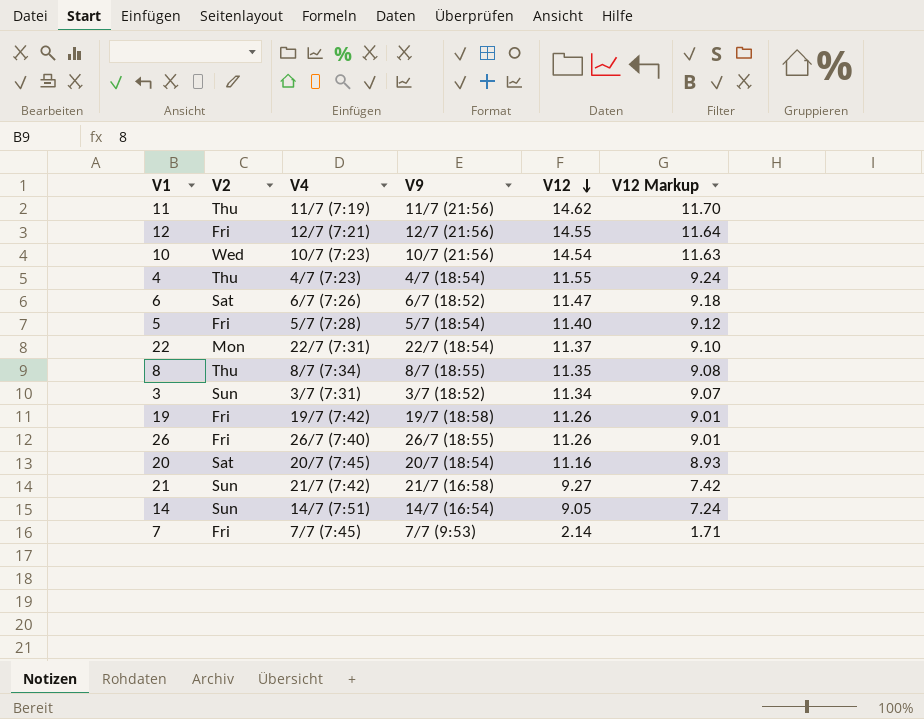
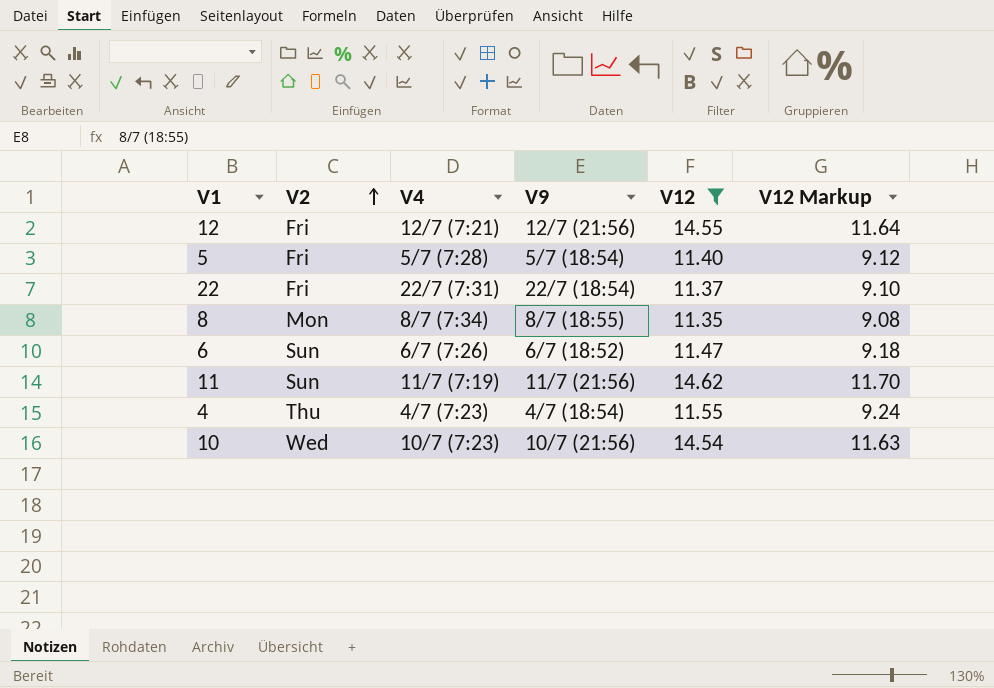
filter: none -> V12 >= 11.35
row order: V12 descending -> V2 ascending
22 | V2: Mon -> Fri
8 | V2: Thu -> Mon
6 | V2: Sat -> Sun
11 | V2: Thu -> Sun

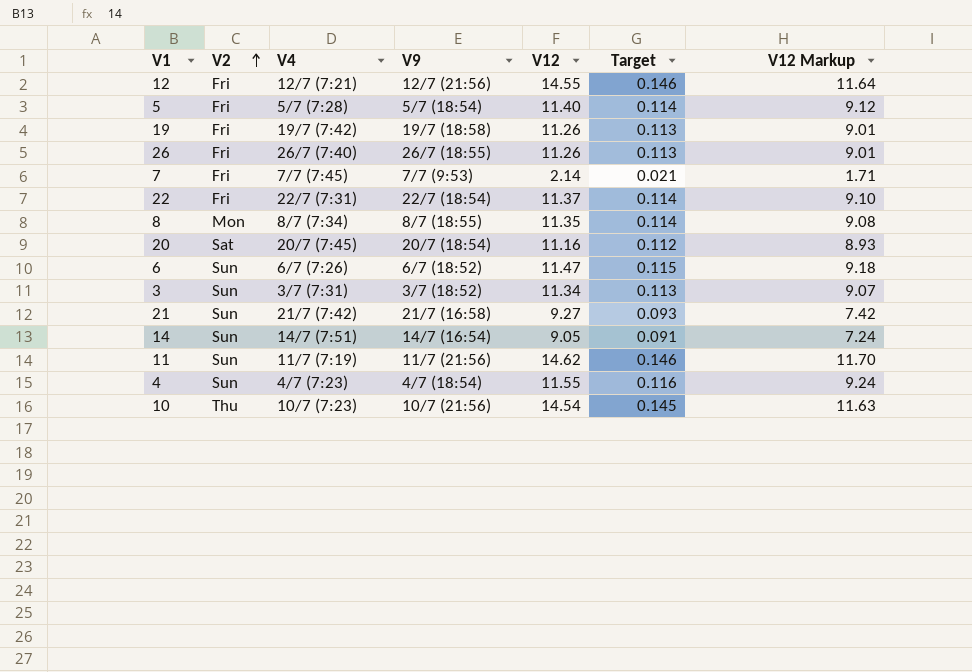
filter: V12 >= 11.35 -> none
column Target | formula: none -> [V12] * 0.01
4 | V2: Thu -> Sun
10 | V2: Wed -> Thu

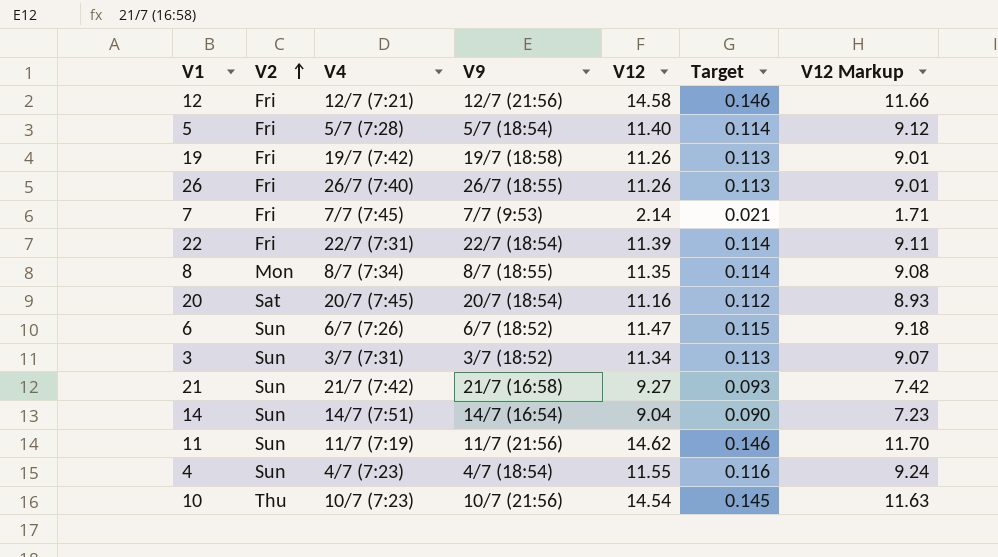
12 | V12: 14.55 -> 14.58
12 | V12 Markup: 11.64 -> 11.66
22 | V12: 11.37 -> 11.39
22 | V12 Markup: 9.10 -> 9.11
14 | V12: 9.05 -> 9.04
14 | Target: 0.091 -> 0.090
14 | V12 Markup: 7.24 -> 7.23

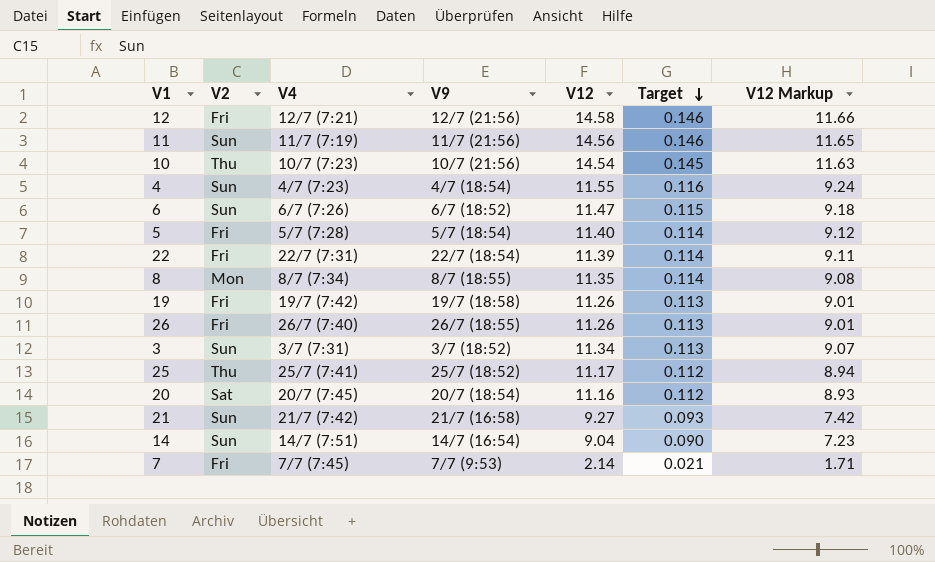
row order: V2 ascending -> Target descending
11 | V12: 14.62 -> 14.56
11 | V12 Markup: 11.70 -> 11.65
row 25: none -> Thu | 25/7 (7:41) | 25/7 (18:52) | 11.17 | 0.112 | 8.94

